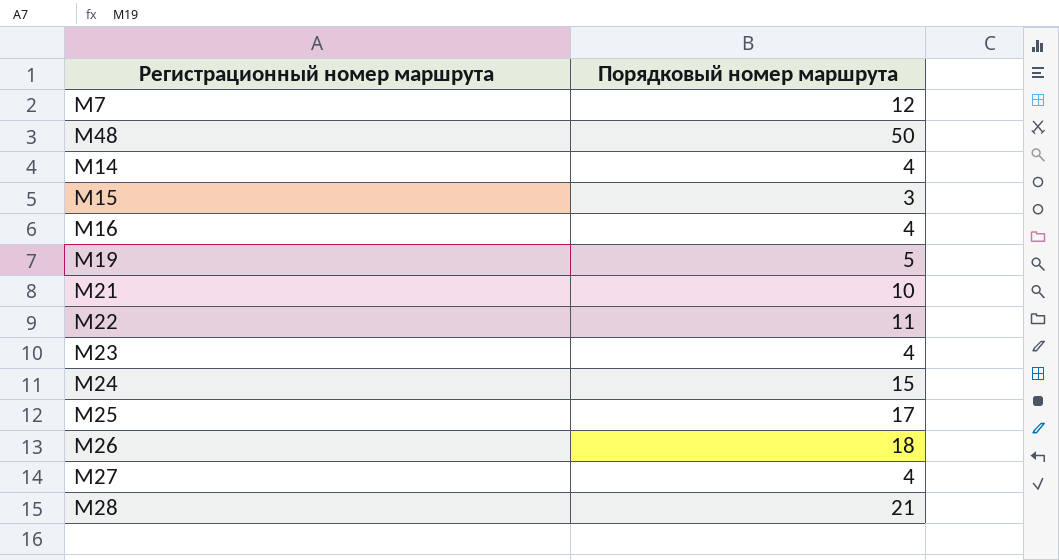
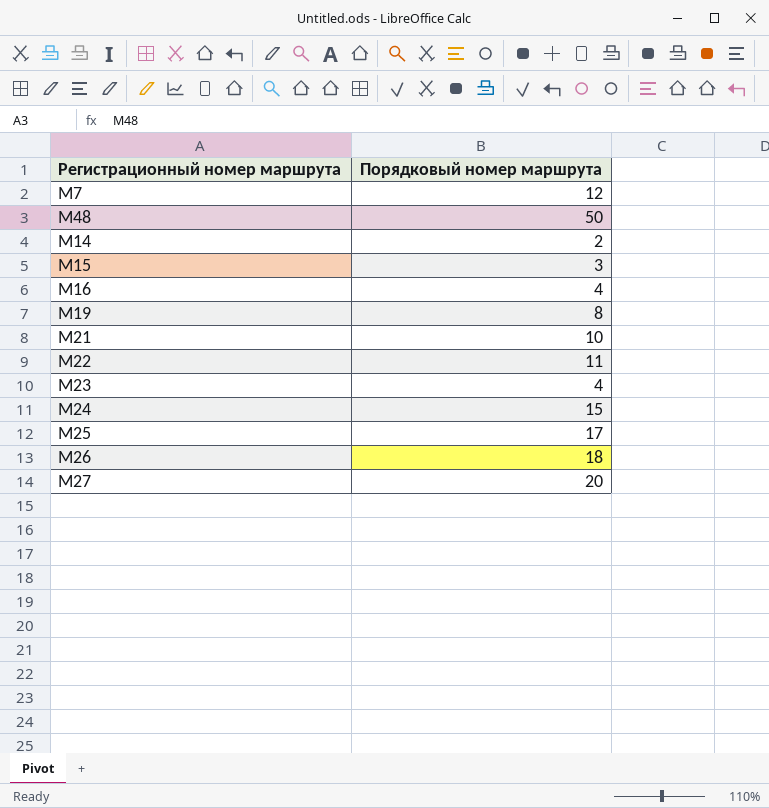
row М28: 21 -> none
М14 | Порядковый номер маршрута: 4 -> 2
М19 | Порядковый номер маршрута: 5 -> 8
М27 | Порядковый номер маршрута: 4 -> 20

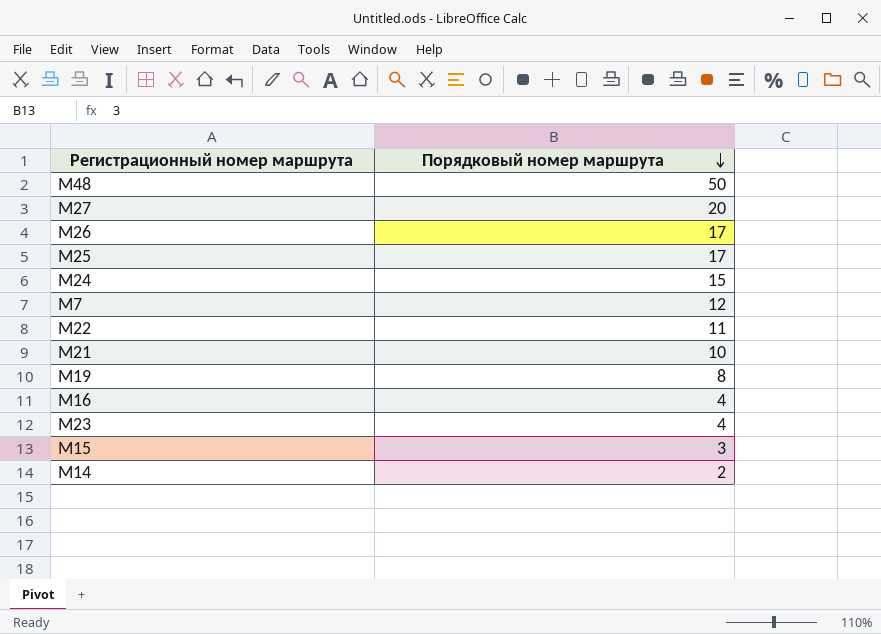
row order: none -> Порядковый номер маршрута descending
М26 | Порядковый номер маршрута: 18 -> 17

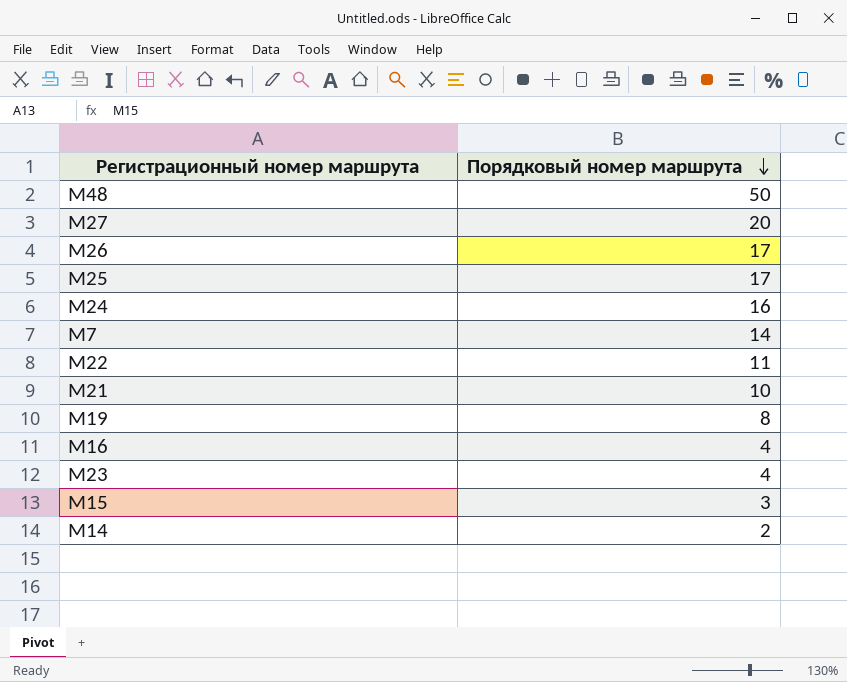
М24 | Порядковый номер маршрута: 15 -> 16
М7 | Порядковый номер маршрута: 12 -> 14

